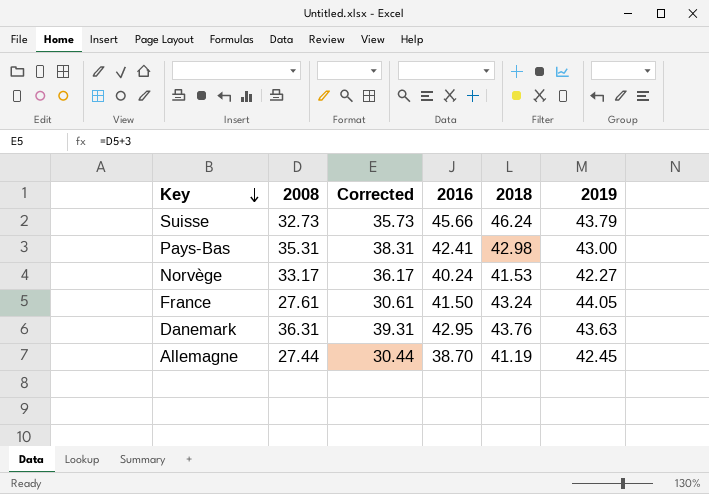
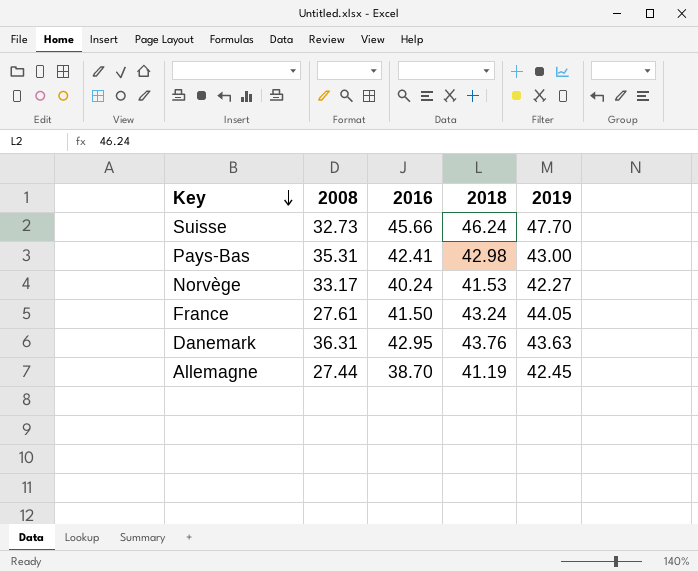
column Corrected | formula: [2008] + 3 -> none
Suisse | 2019: 43.79 -> 47.70

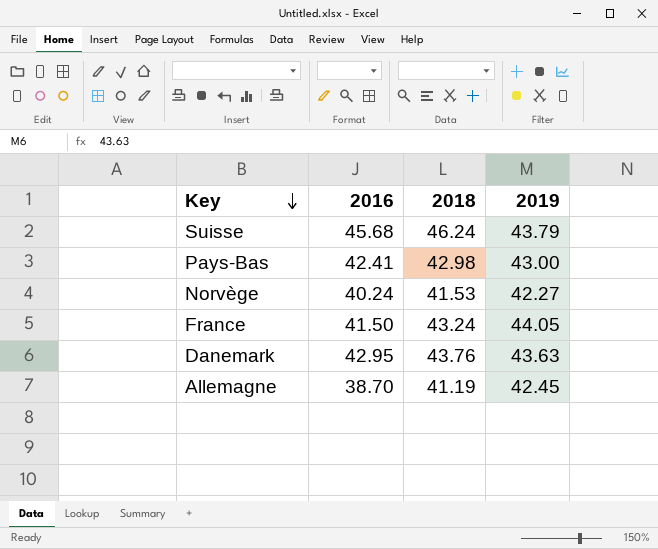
column 2008 | position: 2 -> none
Suisse | 2016: 45.66 -> 45.68
Suisse | 2019: 47.70 -> 43.79

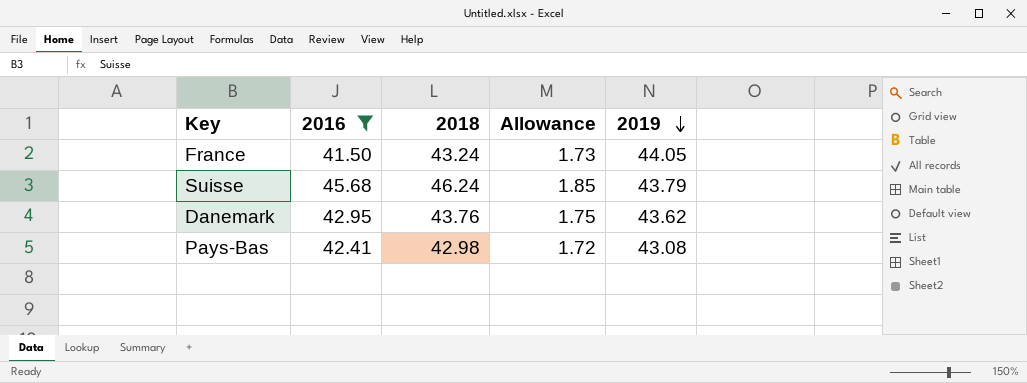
filter: none -> 2016 >= 41.50
row order: Key descending -> 2019 descending
column Allowance | formula: none -> [2018] * 0.04
Danemark | 2019: 43.63 -> 43.62
Pays-Bas | 2019: 43.00 -> 43.08

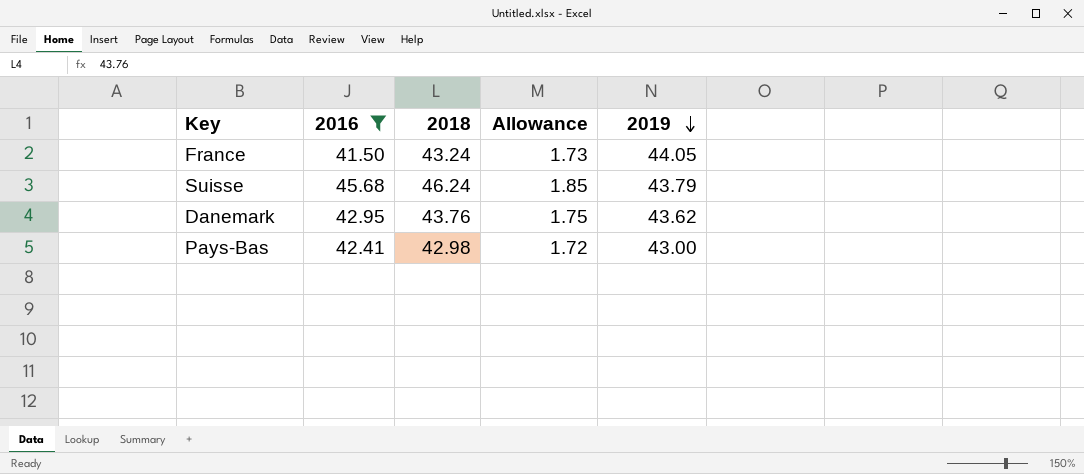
Pays-Bas | 2019: 43.08 -> 43.00

